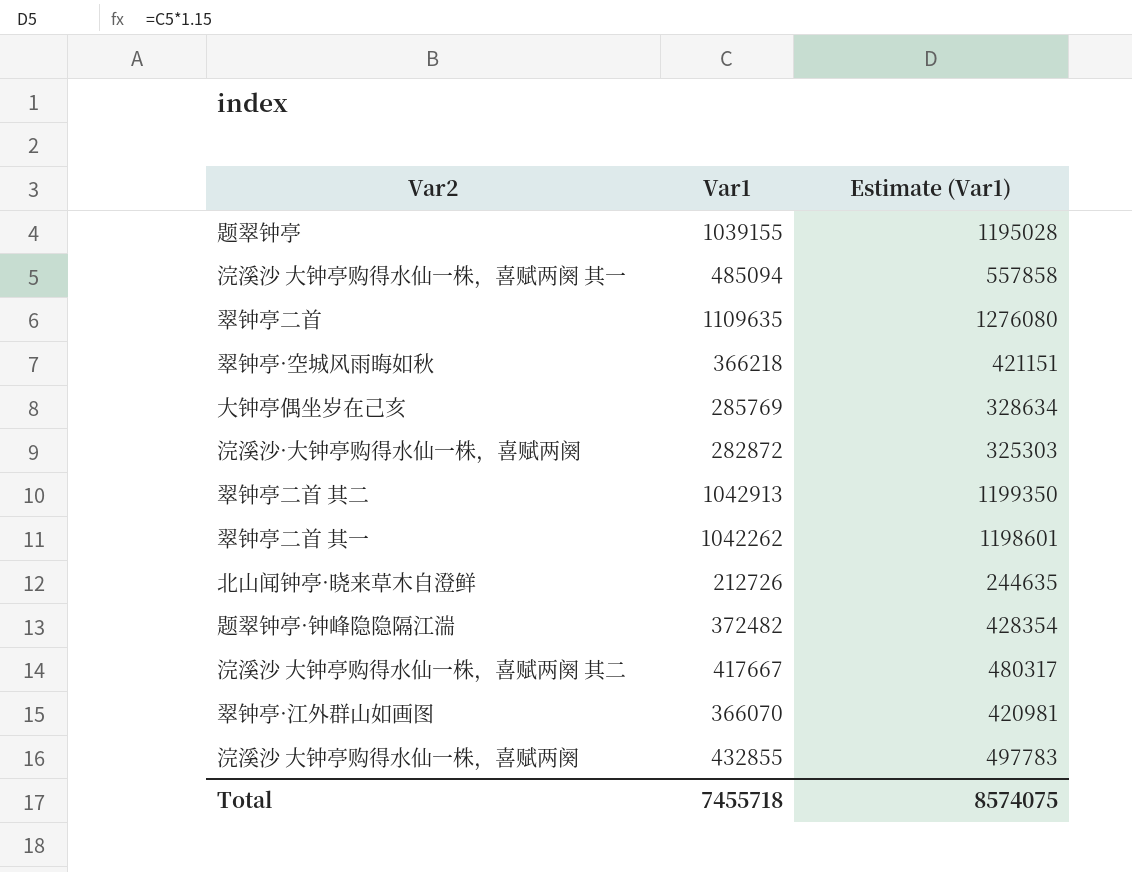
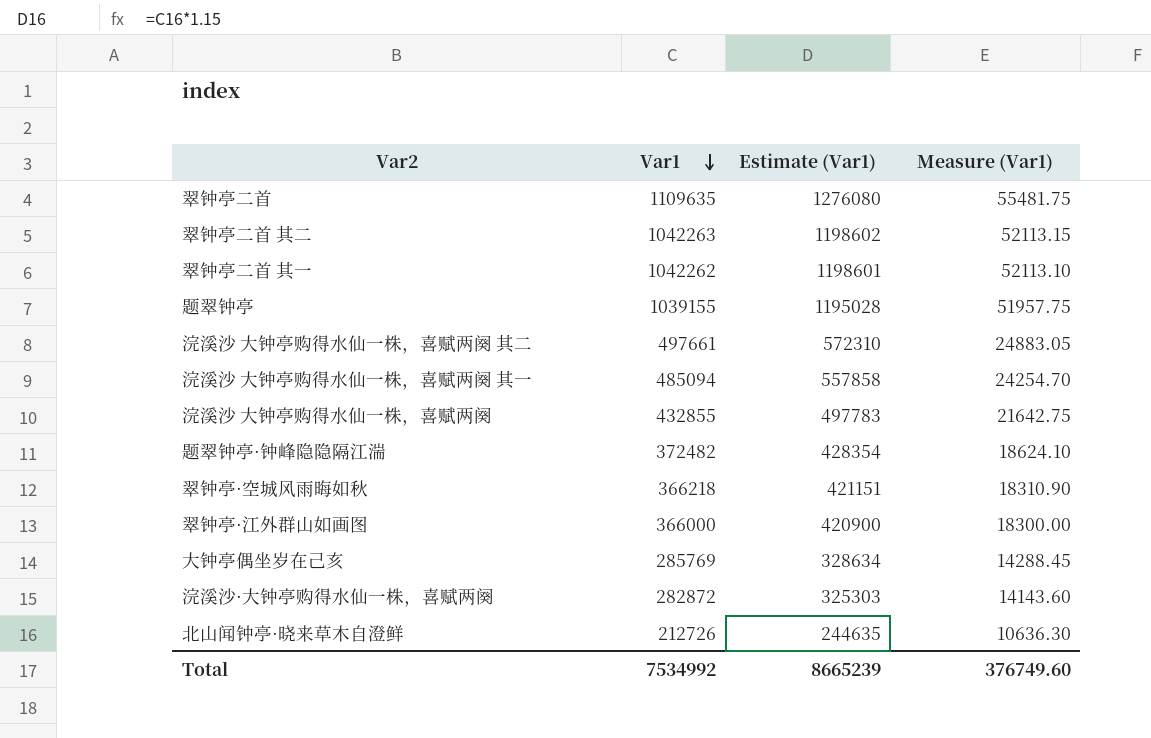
row order: none -> Var1 descending
column Measure (Var1) | formula: none -> [Var1] * 0.05
翠钟亭二首 其二 | Var1: 1042913 -> 1042263
翠钟亭二首 其二 | Estimate (Var1): 1199350 -> 1198602
浣溪沙 大钟亭购得水仙一株，喜赋两阕 其二 | Var1: 417667 -> 497661
浣溪沙 大钟亭购得水仙一株，喜赋两阕 其二 | Estimate (Var1): 480317 -> 572310
翠钟亭·江外群山如画图 | Var1: 366070 -> 366000
翠钟亭·江外群山如画图 | Estimate (Var1): 420981 -> 420900
Total | Var1: 7455718 -> 7534992
Total | Estimate (Var1): 8574075 -> 8665239

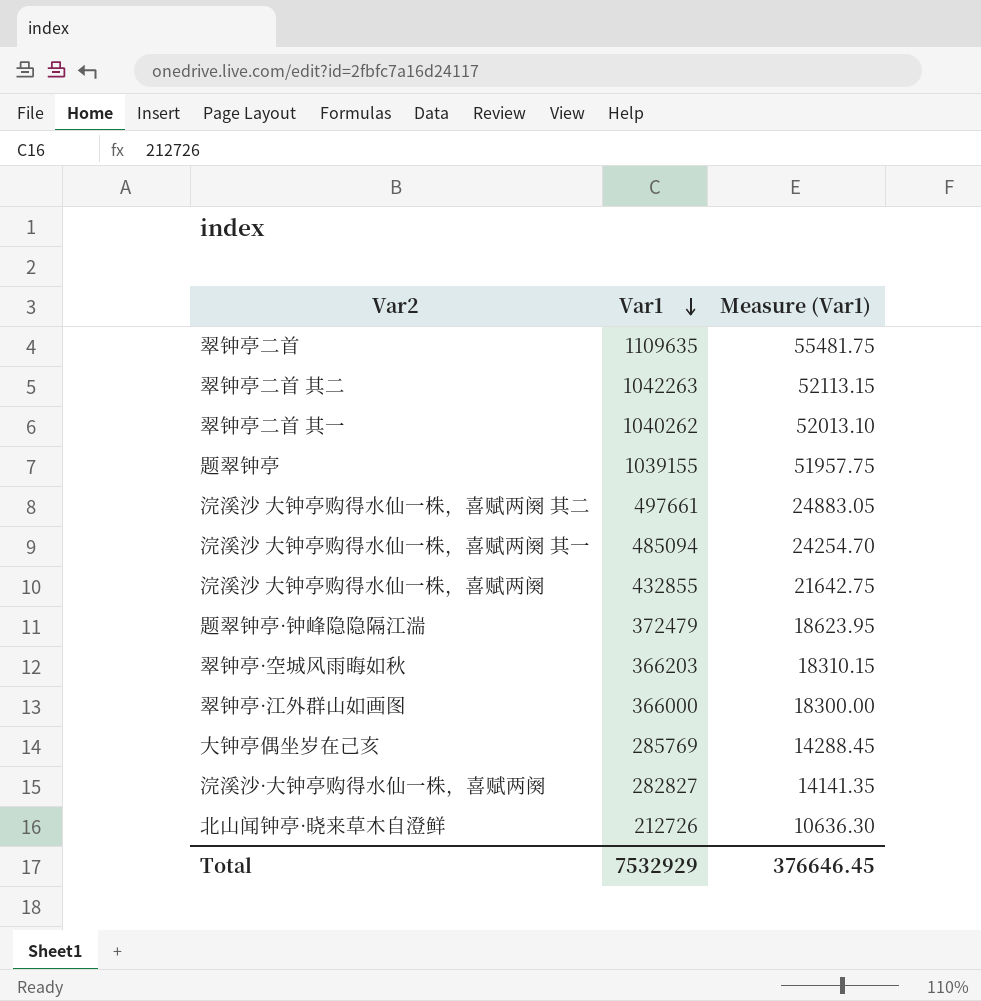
column Estimate (Var1) | formula: [Var1] * 1.15 -> none
翠钟亭二首 其一 | Var1: 1042262 -> 1040262
翠钟亭二首 其一 | Measure (Var1): 52113.10 -> 52013.10
题翠钟亭·钟峰隐隐隔江湍 | Var1: 372482 -> 372479
题翠钟亭·钟峰隐隐隔江湍 | Measure (Var1): 18624.10 -> 18623.95
翠钟亭·空城风雨晦如秋 | Var1: 366218 -> 366203
翠钟亭·空城风雨晦如秋 | Measure (Var1): 18310.90 -> 18310.15
浣溪沙·大钟亭购得水仙一株，喜赋两阕 | Var1: 282872 -> 282827
浣溪沙·大钟亭购得水仙一株，喜赋两阕 | Measure (Var1): 14143.60 -> 14141.35
Total | Var1: 7534992 -> 7532929
Total | Measure (Var1): 376749.60 -> 376646.45

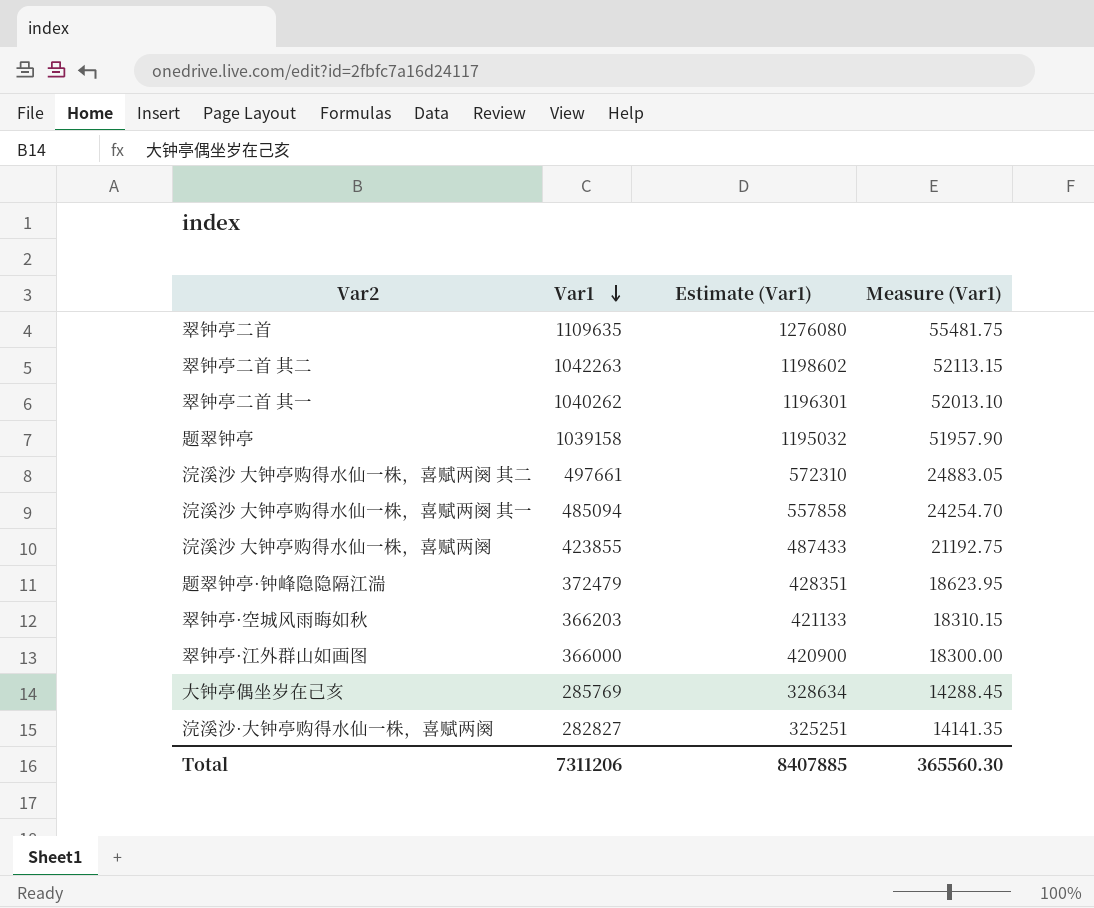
column Estimate (Var1) | formula: none -> [Var1] * 1.15
row 北山闻钟亭·晓来草木自澄鲜: 212726 | 10636.30 -> none
题翠钟亭 | Var1: 1039155 -> 1039158
题翠钟亭 | Measure (Var1): 51957.75 -> 51957.90
浣溪沙 大钟亭购得水仙一株，喜赋两阕 | Var1: 432855 -> 423855
浣溪沙 大钟亭购得水仙一株，喜赋两阕 | Measure (Var1): 21642.75 -> 21192.75
Total | Var1: 7532929 -> 7311206
Total | Measure (Var1): 376646.45 -> 365560.30

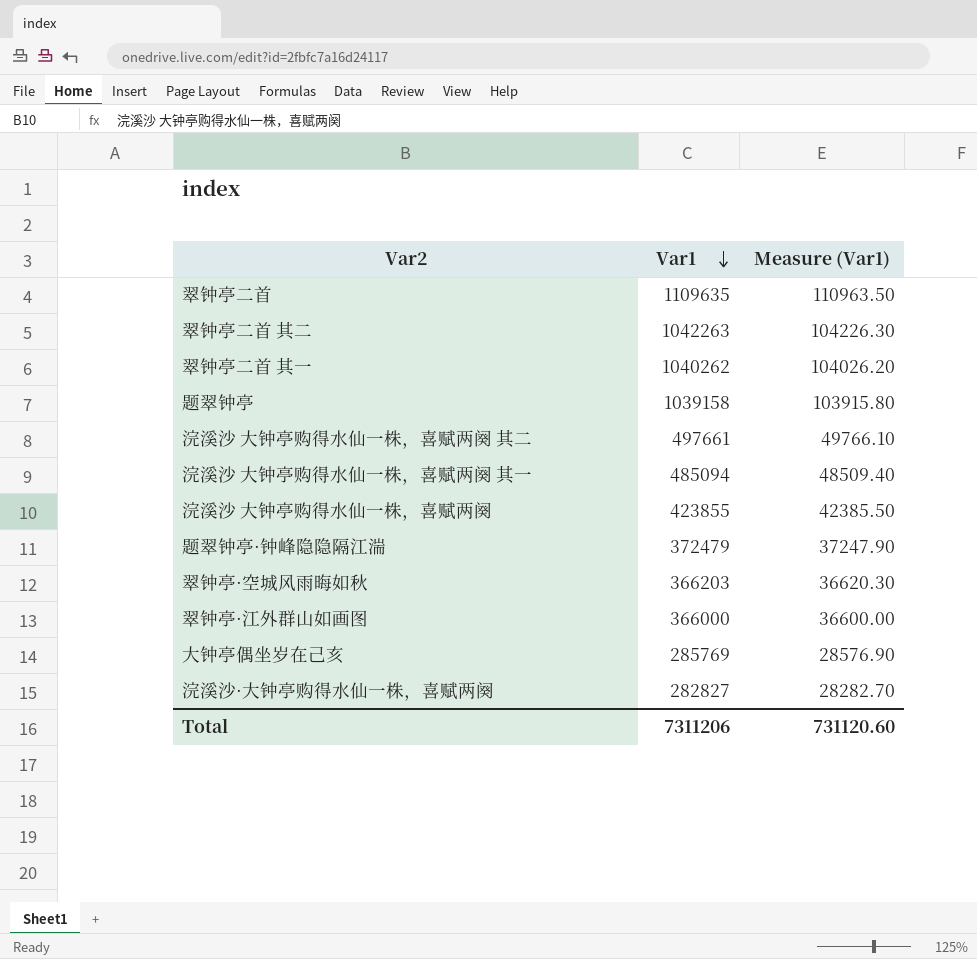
column Estimate (Var1) | formula: [Var1] * 1.15 -> none
column Measure (Var1) | formula: [Var1] * 0.05 -> [Var1] * 0.1
Total | Measure (Var1): 365560.30 -> 731120.60

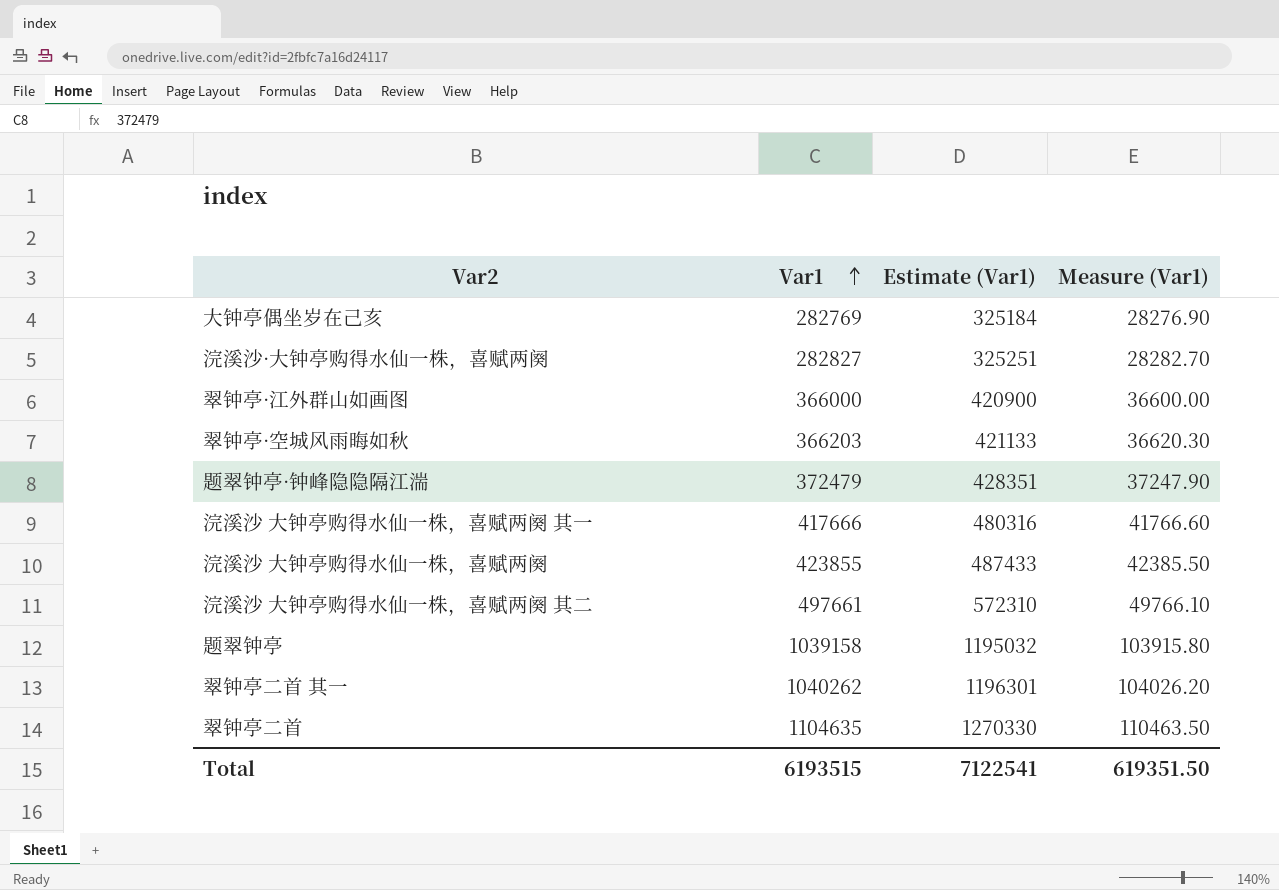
row order: Var1 descending -> Var1 ascending
column Estimate (Var1) | formula: none -> [Var1] * 1.15
row 翠钟亭二首 其二: 1042263 | 104226.30 -> none
大钟亭偶坐岁在己亥 | Var1: 285769 -> 282769
大钟亭偶坐岁在己亥 | Measure (Var1): 28576.90 -> 28276.90
浣溪沙 大钟亭购得水仙一株，喜赋两阕 其一 | Var1: 485094 -> 417666
浣溪沙 大钟亭购得水仙一株，喜赋两阕 其一 | Measure (Var1): 48509.40 -> 41766.60
翠钟亭二首 | Var1: 1109635 -> 1104635
翠钟亭二首 | Measure (Var1): 110963.50 -> 110463.50
Total | Var1: 7311206 -> 6193515
Total | Measure (Var1): 731120.60 -> 619351.50

